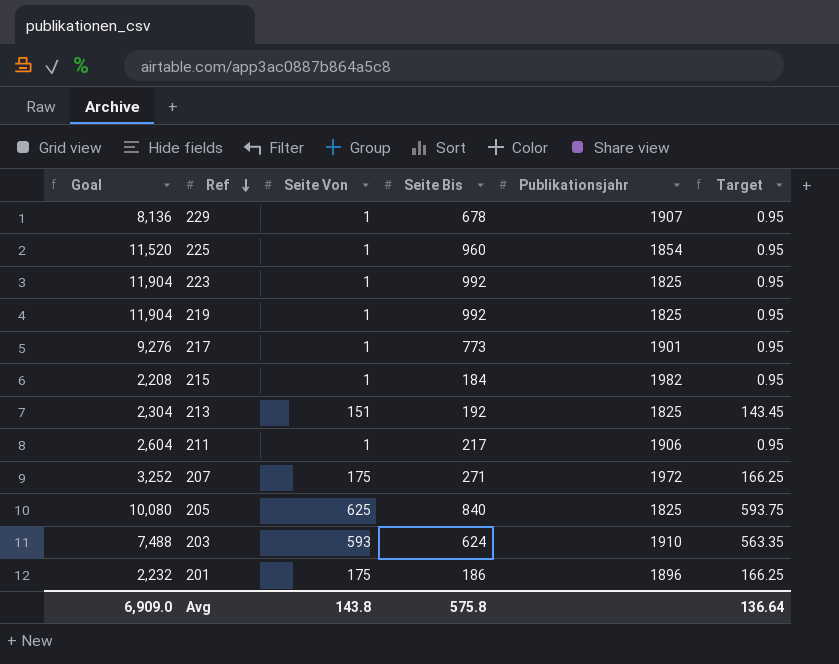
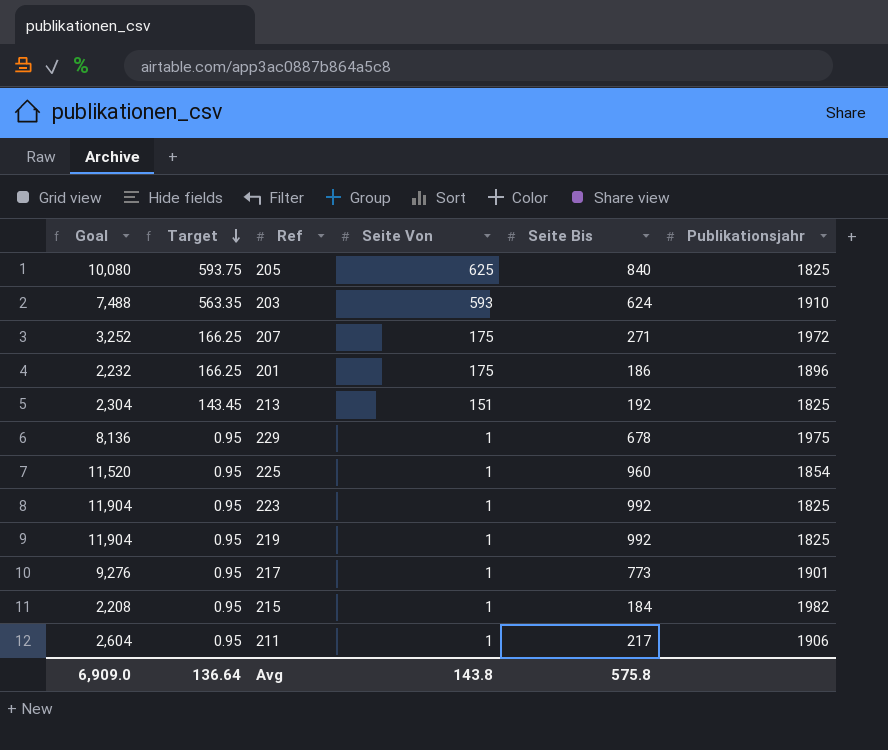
row order: Ref descending -> Target descending
column Target | position: 6 -> 2
229 | Publikationsjahr: 1907 -> 1975

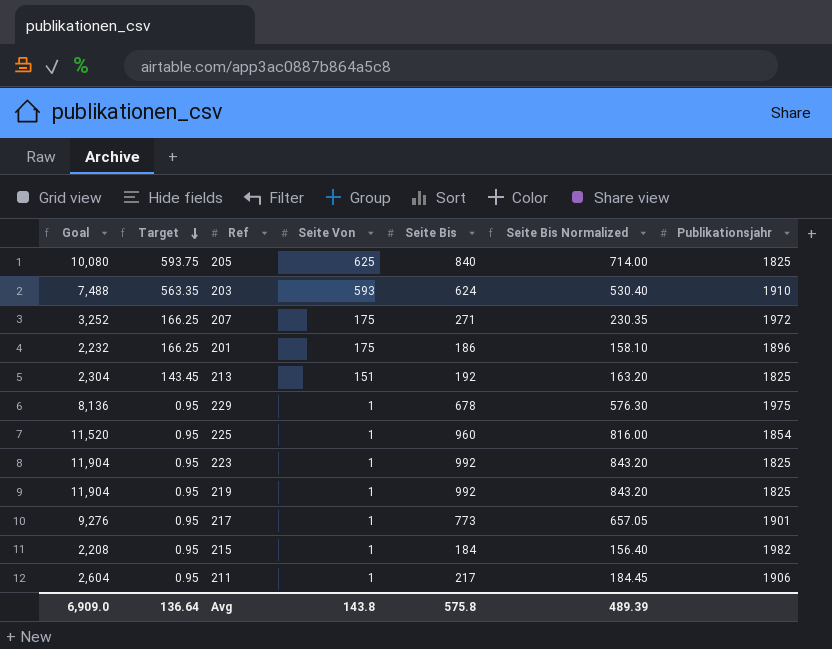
column Seite Bis Normalized | formula: none -> [Seite Bis] * 0.85

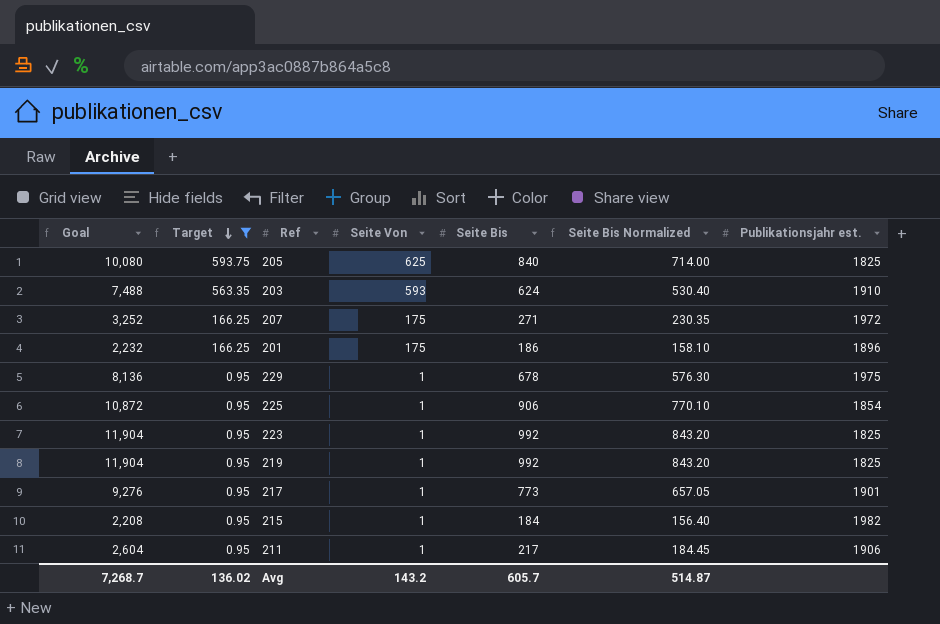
filter: none -> Target != 143.45
column name: Publikationsjahr -> Publikationsjahr est.
225 | Goal: 11,520 -> 10,872
225 | Seite Bis: 960 -> 906
225 | Seite Bis Normalized: 816.00 -> 770.10
Avg | Goal: 6,909.0 -> 7,268.7
Avg | Target: 136.64 -> 136.02
Avg | Seite Von: 143.8 -> 143.2
Avg | Seite Bis: 575.8 -> 605.7
Avg | Seite Bis Normalized: 489.39 -> 514.87

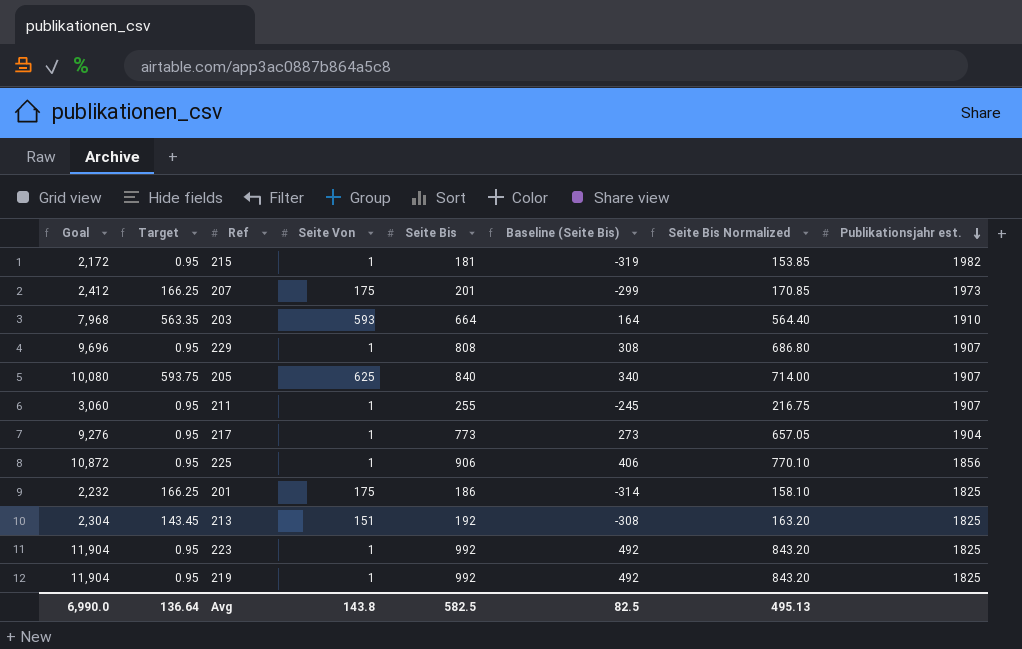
filter: Target != 143.45 -> none
row order: Target descending -> Publikationsjahr est. descending
column Baseline (Seite Bis) | formula: none -> [Seite Bis] - 500
215 | Goal: 2,208 -> 2,172
215 | Seite Bis: 184 -> 181
215 | Seite Bis Normalized: 156.40 -> 153.85
207 | Goal: 3,252 -> 2,412
207 | Seite Bis: 271 -> 201
207 | Seite Bis Normalized: 230.35 -> 170.85
207 | Publikationsjahr est.: 1972 -> 1973
203 | Goal: 7,488 -> 7,968
203 | Seite Bis: 624 -> 664
203 | Seite Bis Normalized: 530.40 -> 564.40
229 | Goal: 8,136 -> 9,696
229 | Seite Bis: 678 -> 808
229 | Seite Bis Normalized: 576.30 -> 686.80
229 | Publikationsjahr est.: 1975 -> 1907
205 | Publikationsjahr est.: 1825 -> 1907
211 | Goal: 2,604 -> 3,060
211 | Seite Bis: 217 -> 255
211 | Seite Bis Normalized: 184.45 -> 216.75
211 | Publikationsjahr est.: 1906 -> 1907
217 | Publikationsjahr est.: 1901 -> 1904
225 | Publikationsjahr est.: 1854 -> 1856
201 | Publikationsjahr est.: 1896 -> 1825
Avg | Goal: 7,268.7 -> 6,990.0
Avg | Target: 136.02 -> 136.64
Avg | Seite Von: 143.2 -> 143.8
Avg | Seite Bis: 605.7 -> 582.5
Avg | Seite Bis Normalized: 514.87 -> 495.13

